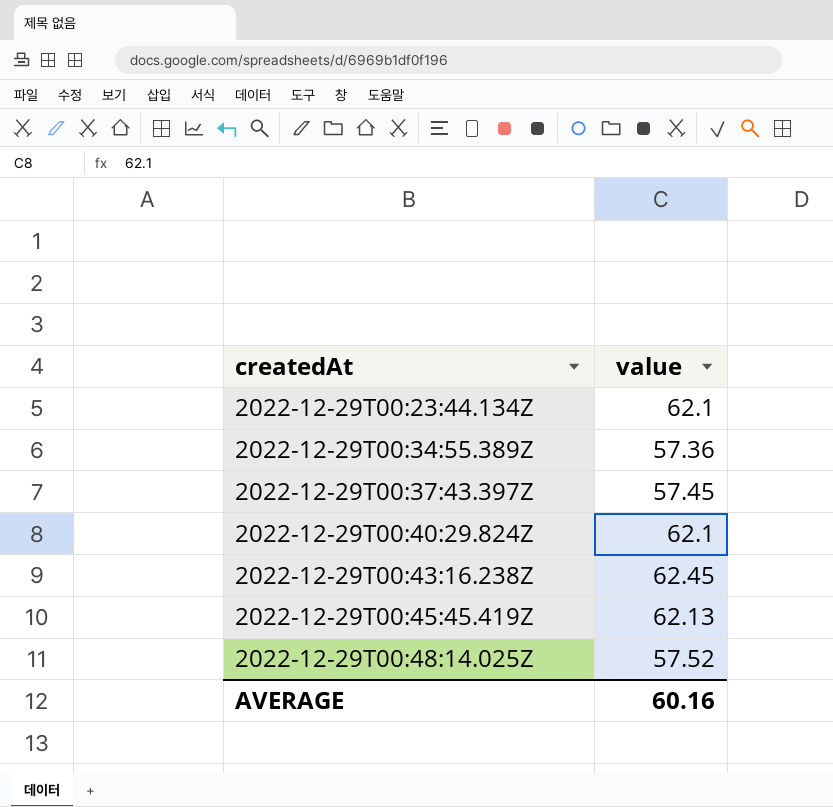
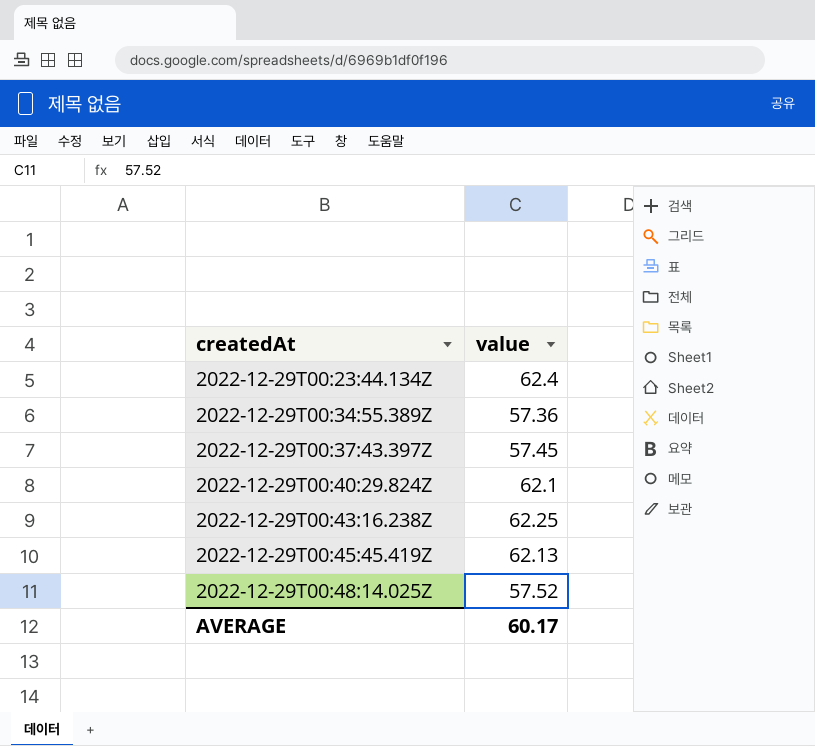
2022-12-29T00:23:44.134Z | value: 62.1 -> 62.4
2022-12-29T00:43:16.238Z | value: 62.45 -> 62.25
AVERAGE | value: 60.16 -> 60.17

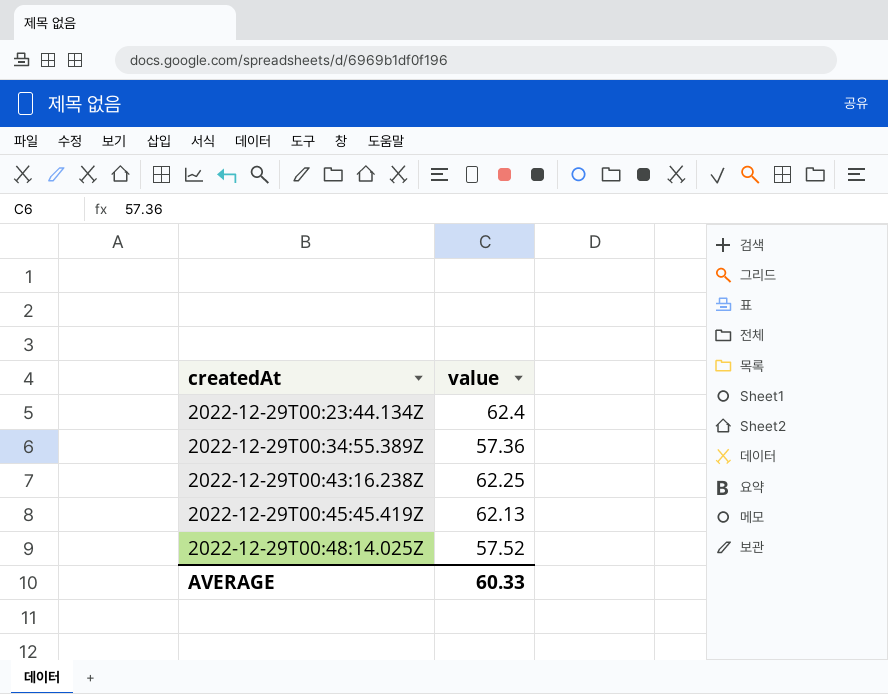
row 2022-12-29T00:37:43.397Z: 57.45 -> none
row 2022-12-29T00:40:29.824Z: 62.1 -> none
AVERAGE | value: 60.17 -> 60.33

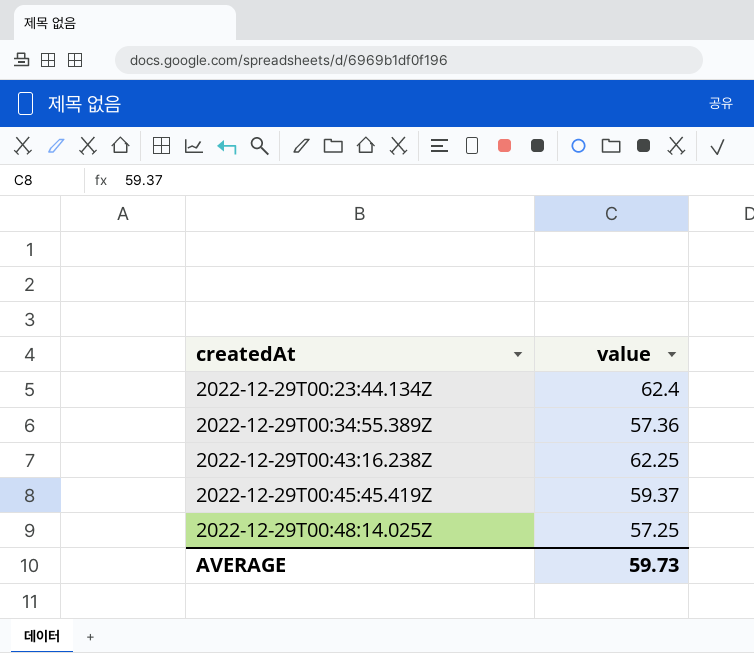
2022-12-29T00:45:45.419Z | value: 62.13 -> 59.37
2022-12-29T00:48:14.025Z | value: 57.52 -> 57.25
AVERAGE | value: 60.33 -> 59.73

